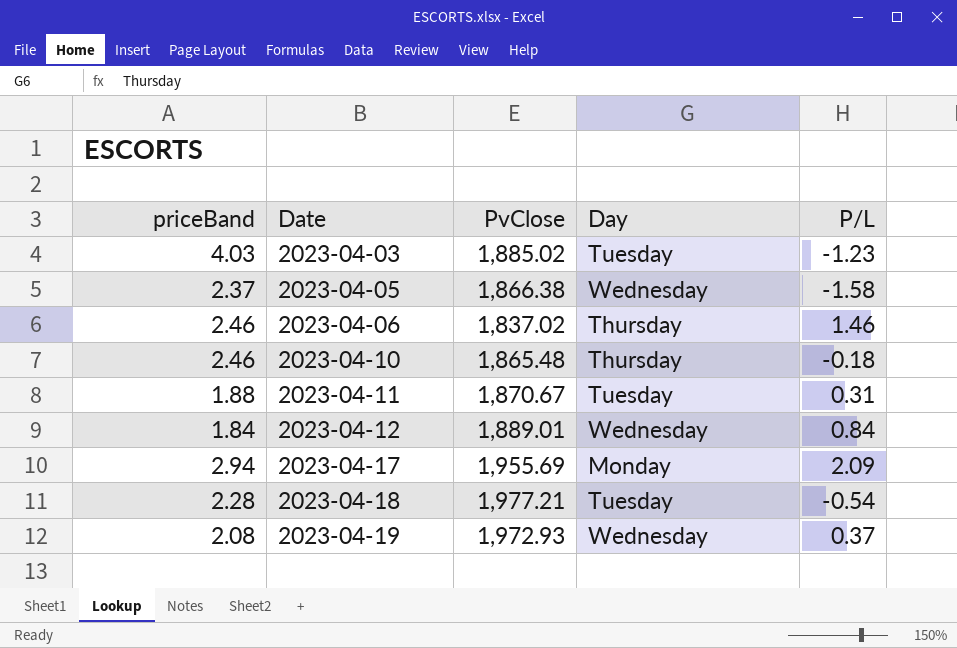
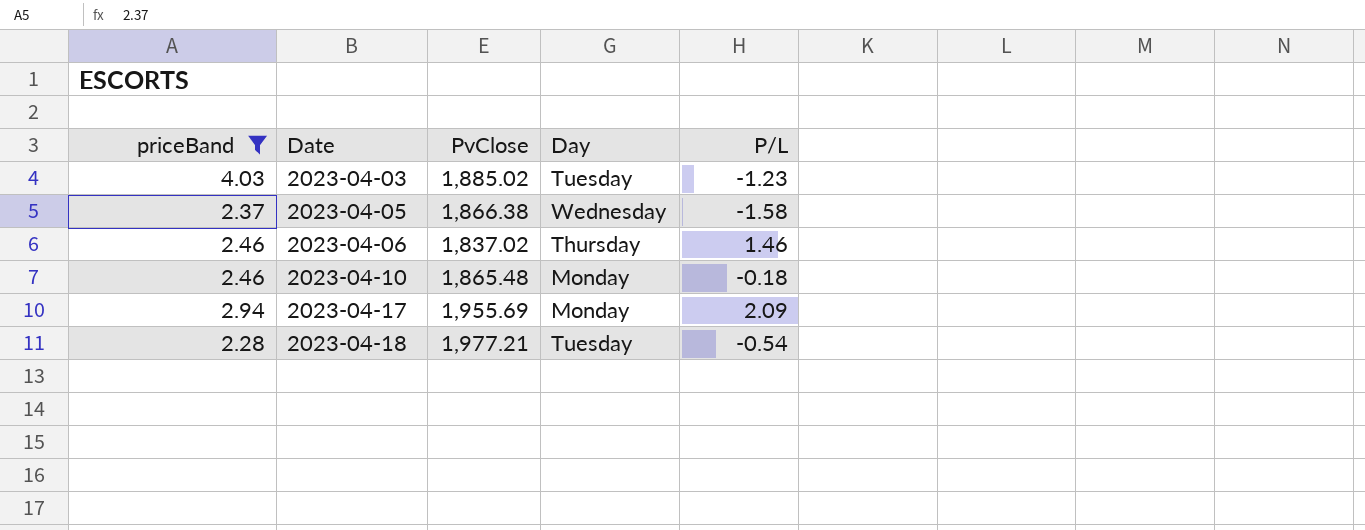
filter: none -> priceBand >= 2.28
2023-04-10 | Day: Thursday -> Monday

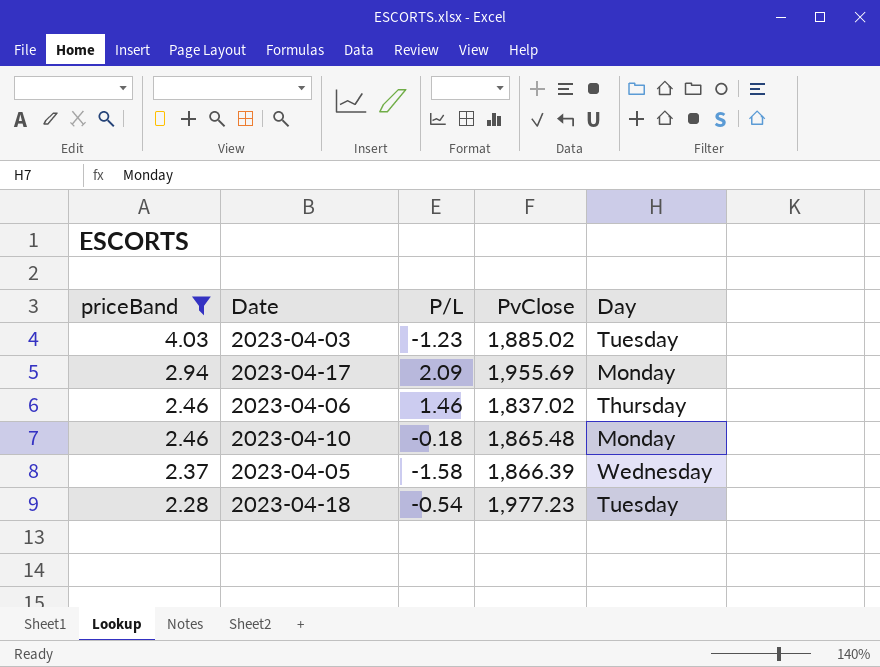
row order: Date ascending -> priceBand descending
column P/L | position: 5 -> 3
2023-04-05 | PvClose: 1,866.38 -> 1,866.39
2023-04-18 | PvClose: 1,977.21 -> 1,977.23

